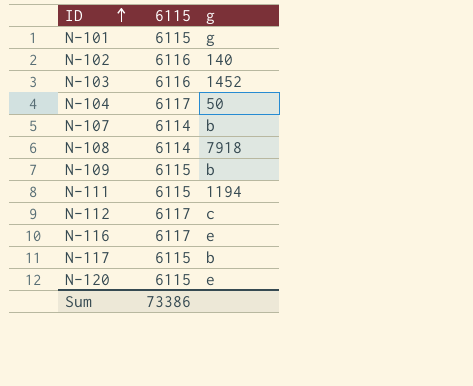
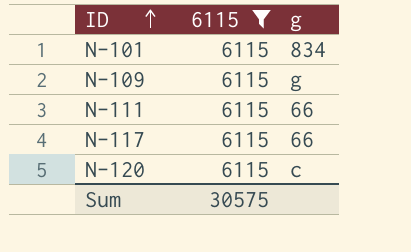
filter: none -> 6115 = 6115
N-101 | g: g -> 834
N-109 | g: b -> g
N-111 | g: 1194 -> 66
N-117 | g: b -> 66
N-120 | g: e -> c
Sum | 6115: 73386 -> 30575

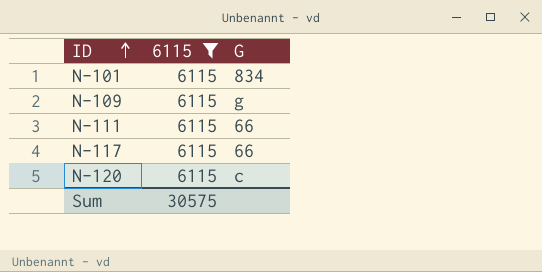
column name: g -> G

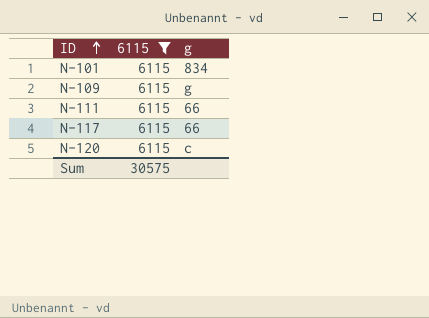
column name: G -> g

